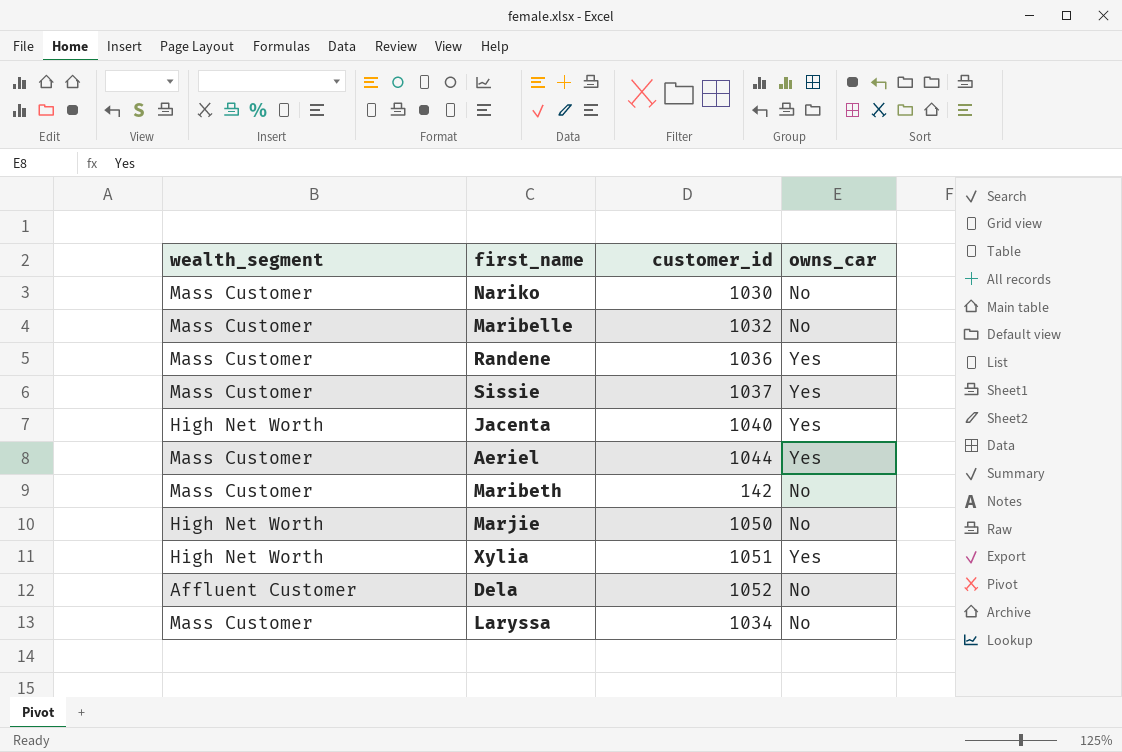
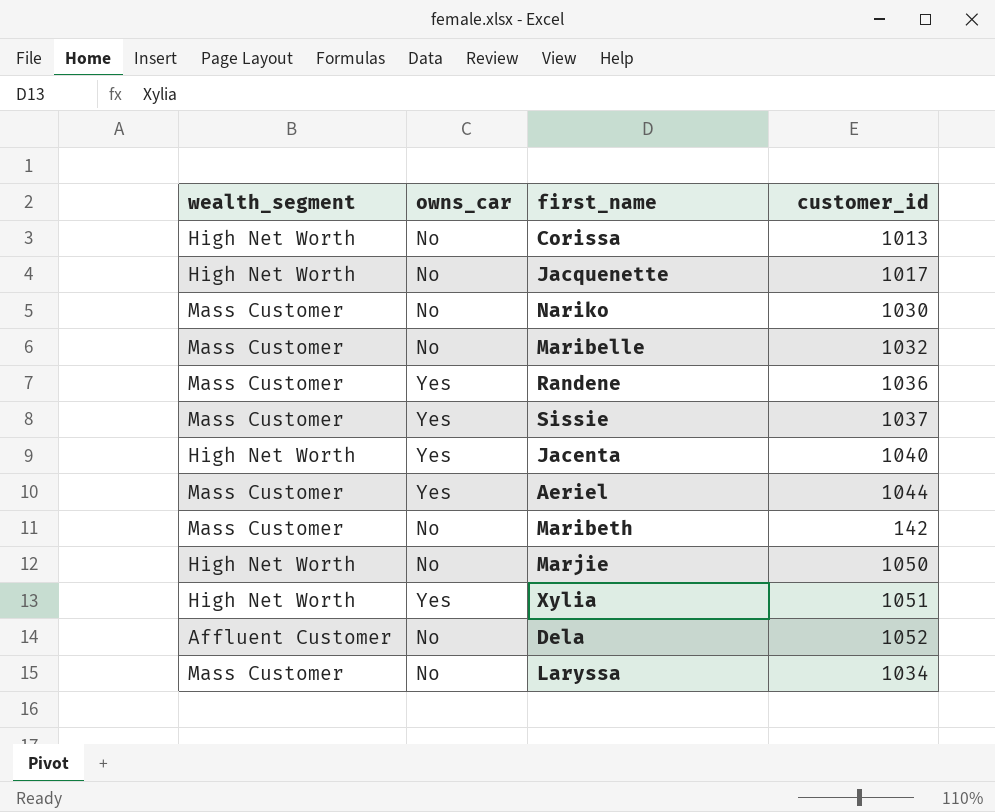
column owns_car | position: 4 -> 2
row Corissa: none -> High Net Worth | No | 1013
row Jacquenette: none -> High Net Worth | No | 1017

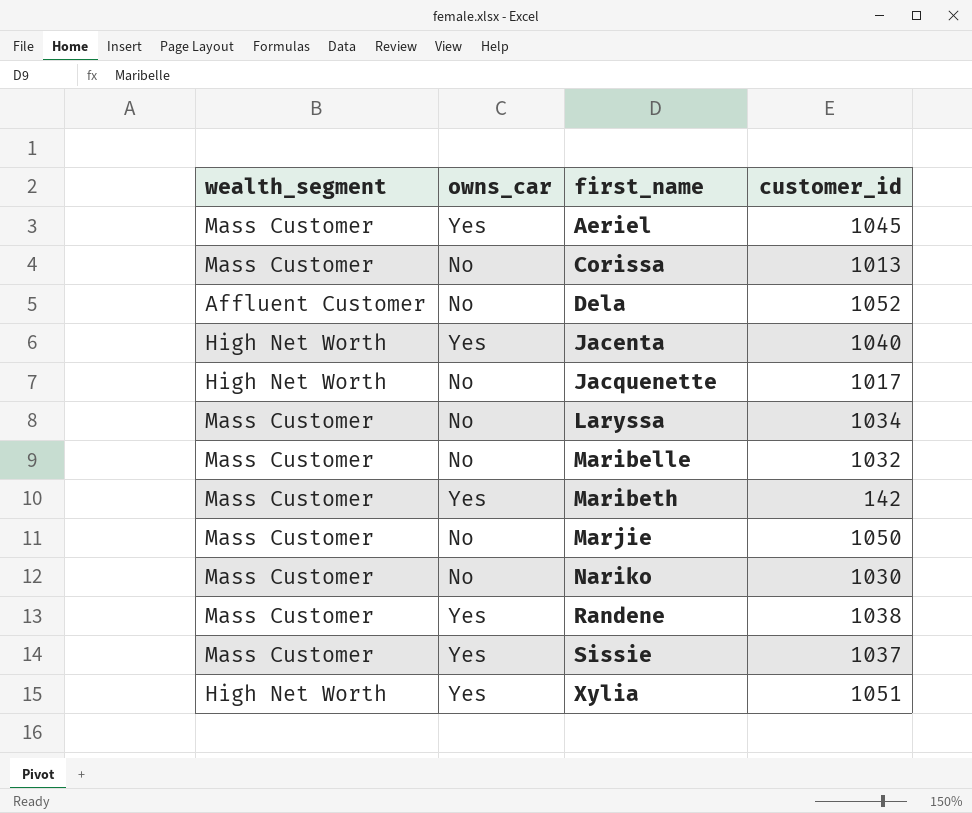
row order: none -> first_name ascending
Aeriel | customer_id: 1044 -> 1045
Corissa | wealth_segment: High Net Worth -> Mass Customer
Maribeth | owns_car: No -> Yes
Marjie | wealth_segment: High Net Worth -> Mass Customer
Randene | customer_id: 1036 -> 1038

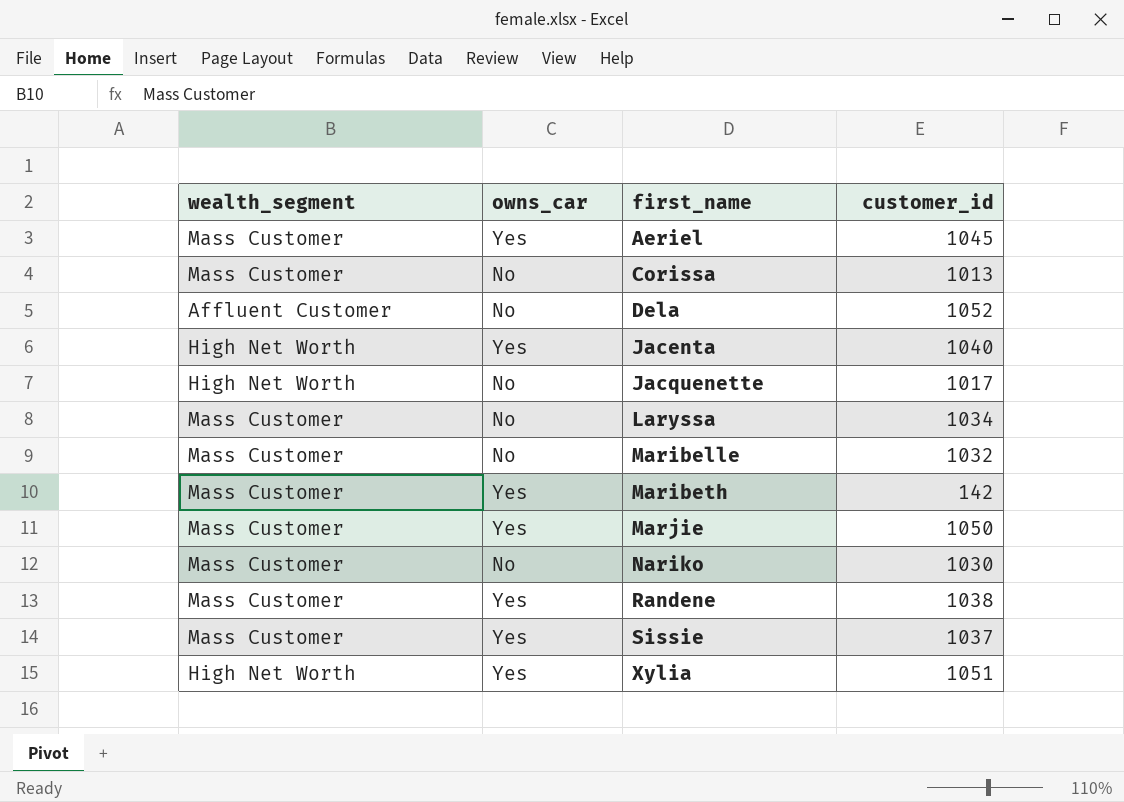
Marjie | owns_car: No -> Yes

